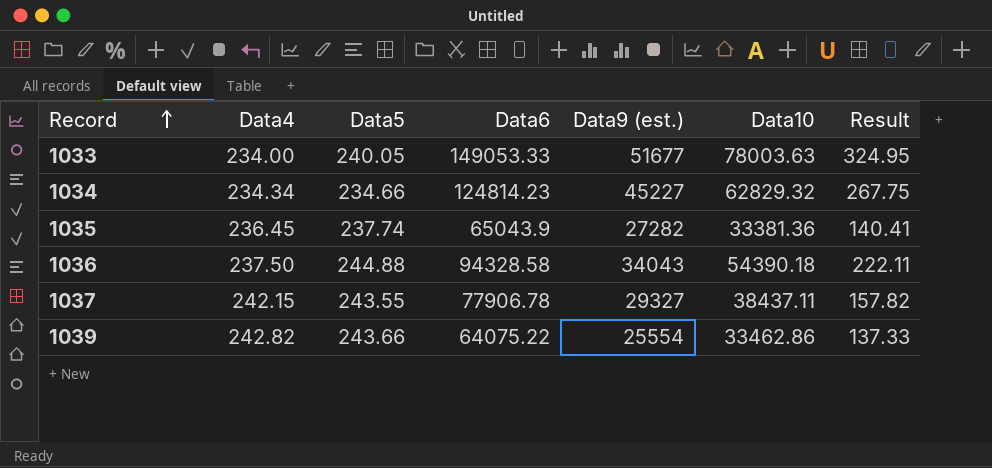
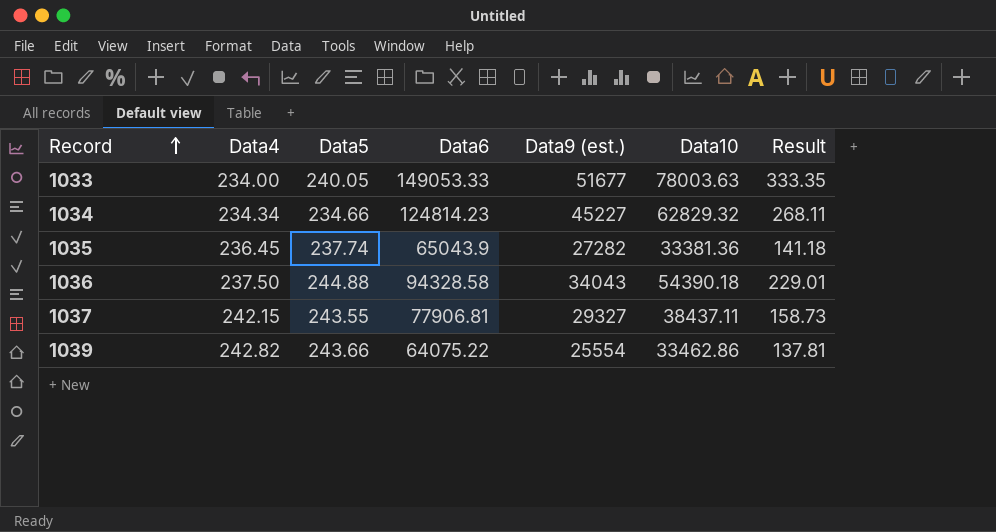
column Result | formula: [Data10] / [Data5] -> [Data10] / [Data4]
1037 | Data6: 77906.78 -> 77906.81

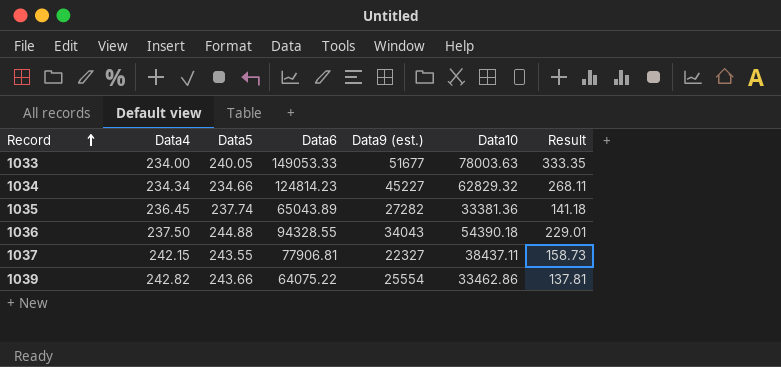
1035 | Data6: 65043.9 -> 65043.89
1036 | Data6: 94328.58 -> 94328.55
1037 | Data9 (est.): 29327 -> 22327

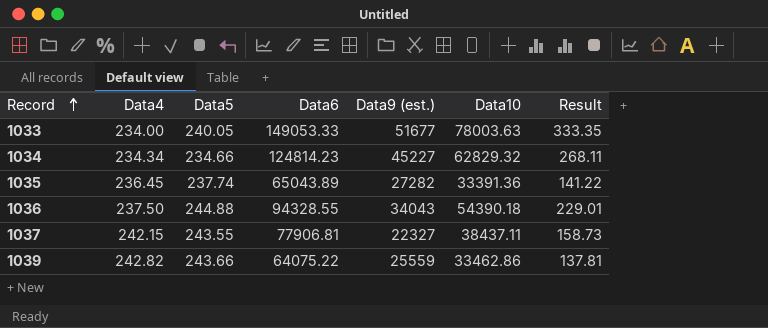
1035 | Data10: 33381.36 -> 33391.36
1035 | Result: 141.18 -> 141.22
1039 | Data9 (est.): 25554 -> 25559

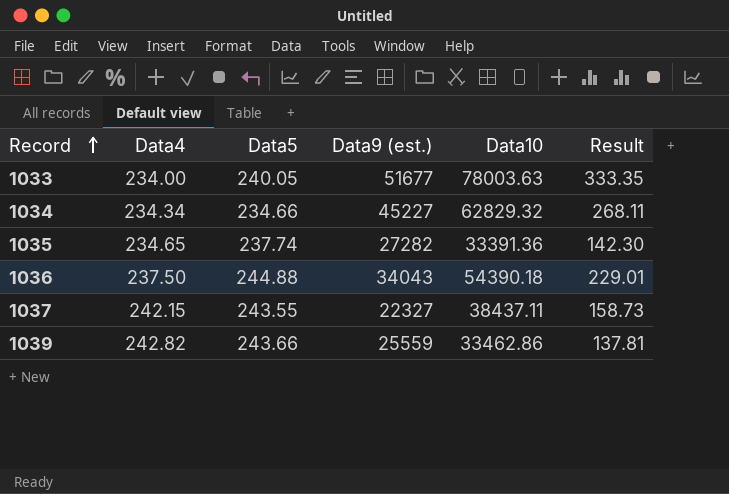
column Data6 | position: 4 -> none
1035 | Data4: 236.45 -> 234.65
1035 | Result: 141.22 -> 142.30

